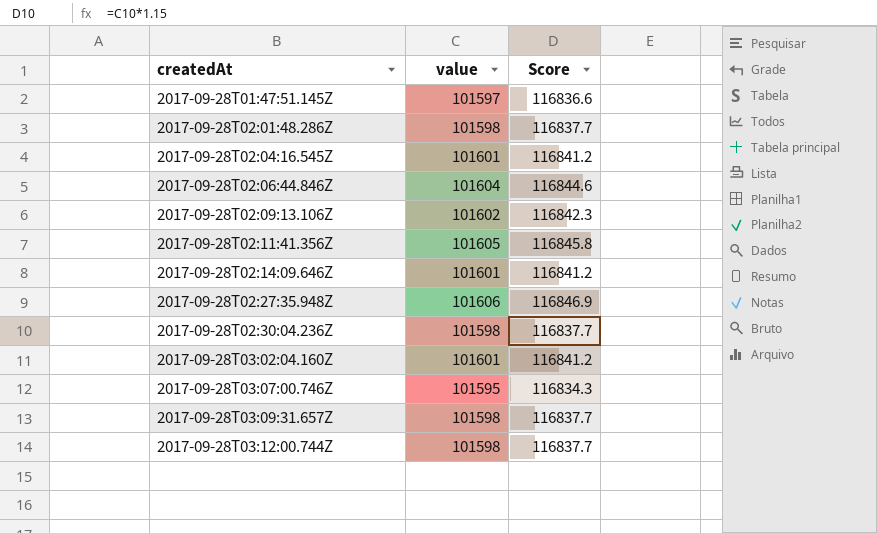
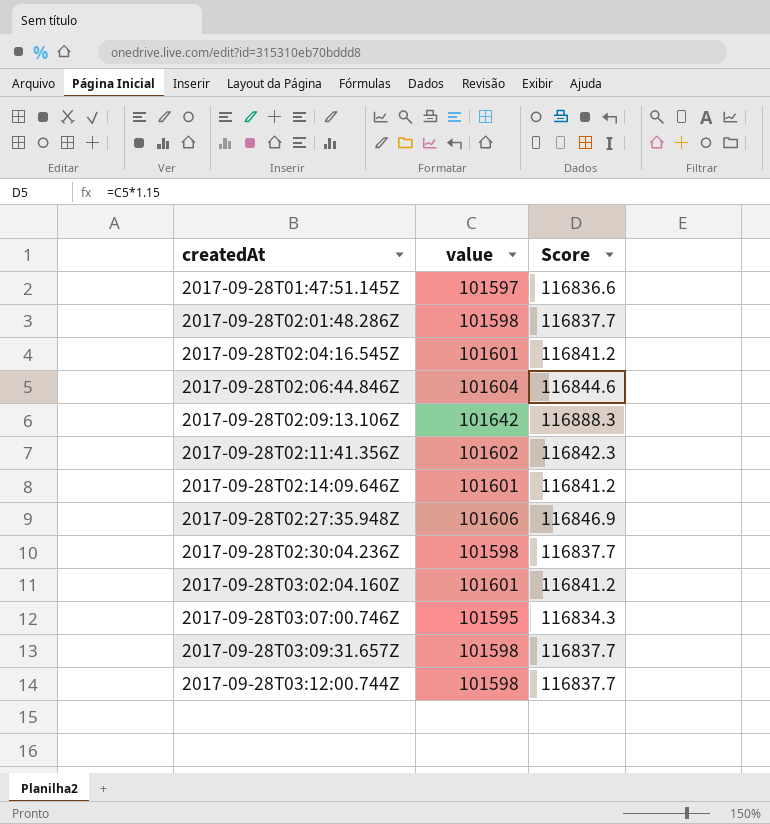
2017-09-28T02:09:13.106Z | value: 101602 -> 101642
2017-09-28T02:09:13.106Z | Score: 116842.3 -> 116888.3
2017-09-28T02:11:41.356Z | value: 101605 -> 101602
2017-09-28T02:11:41.356Z | Score: 116845.8 -> 116842.3

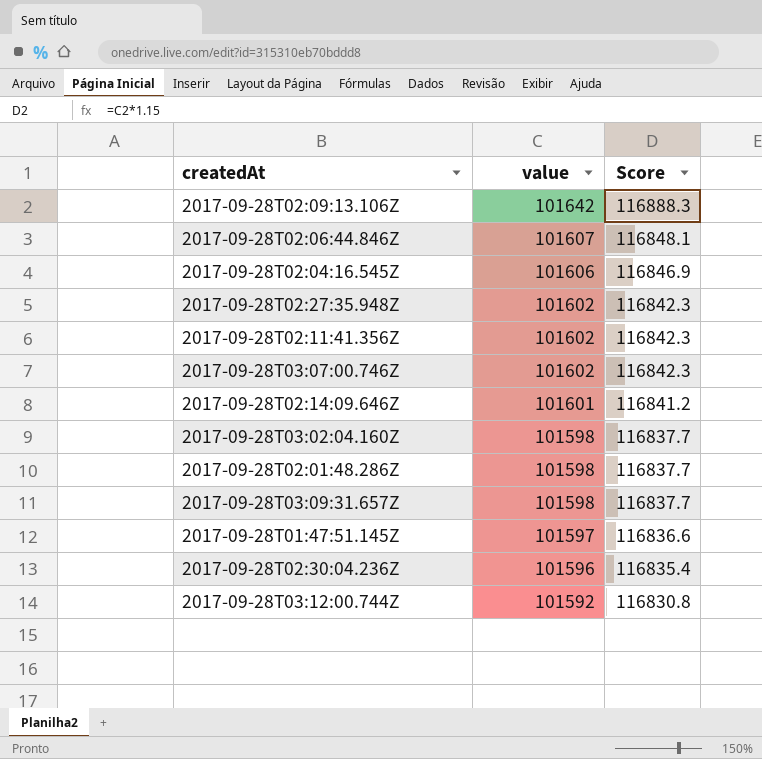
row order: createdAt ascending -> value descending
2017-09-28T02:06:44.846Z | value: 101604 -> 101607
2017-09-28T02:06:44.846Z | Score: 116844.6 -> 116848.1
2017-09-28T02:04:16.545Z | value: 101601 -> 101606
2017-09-28T02:04:16.545Z | Score: 116841.2 -> 116846.9
2017-09-28T02:27:35.948Z | value: 101606 -> 101602
2017-09-28T02:27:35.948Z | Score: 116846.9 -> 116842.3
2017-09-28T03:07:00.746Z | value: 101595 -> 101602
2017-09-28T03:07:00.746Z | Score: 116834.3 -> 116842.3
2017-09-28T03:02:04.160Z | value: 101601 -> 101598
2017-09-28T03:02:04.160Z | Score: 116841.2 -> 116837.7
2017-09-28T02:30:04.236Z | value: 101598 -> 101596
2017-09-28T02:30:04.236Z | Score: 116837.7 -> 116835.4
2017-09-28T03:12:00.744Z | value: 101598 -> 101592
2017-09-28T03:12:00.744Z | Score: 116837.7 -> 116830.8

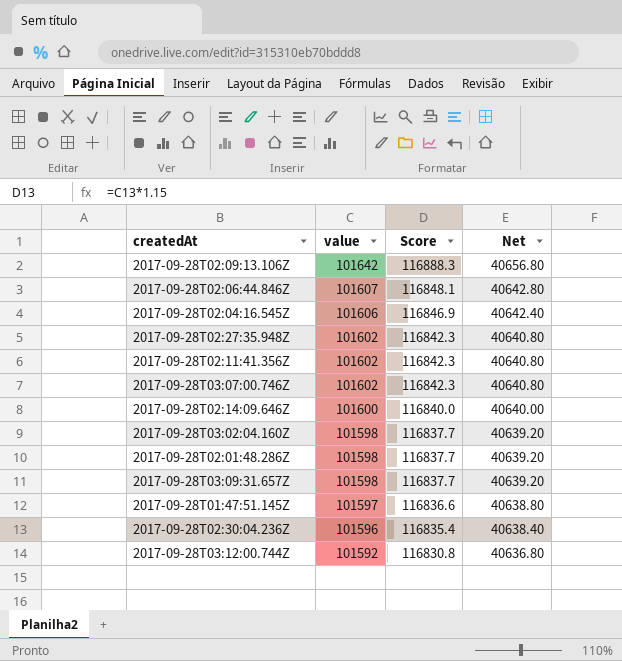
column Net | formula: none -> [value] * 0.4
2017-09-28T02:14:09.646Z | value: 101601 -> 101600
2017-09-28T02:14:09.646Z | Score: 116841.2 -> 116840.0

